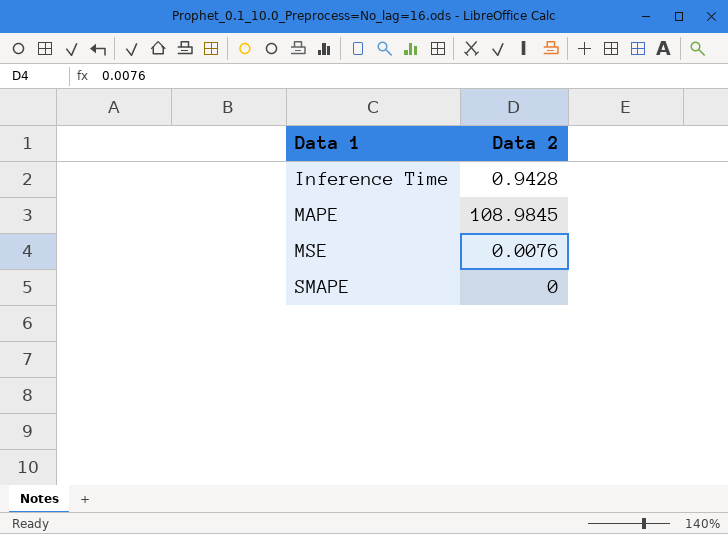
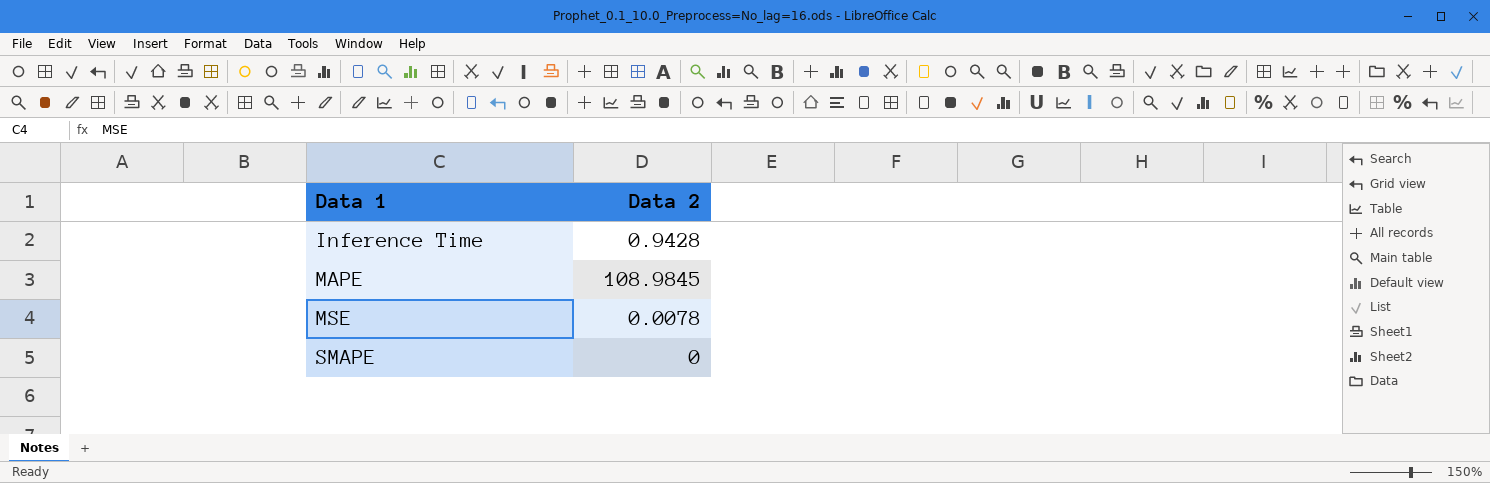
MSE | Data 2: 0.0076 -> 0.0078

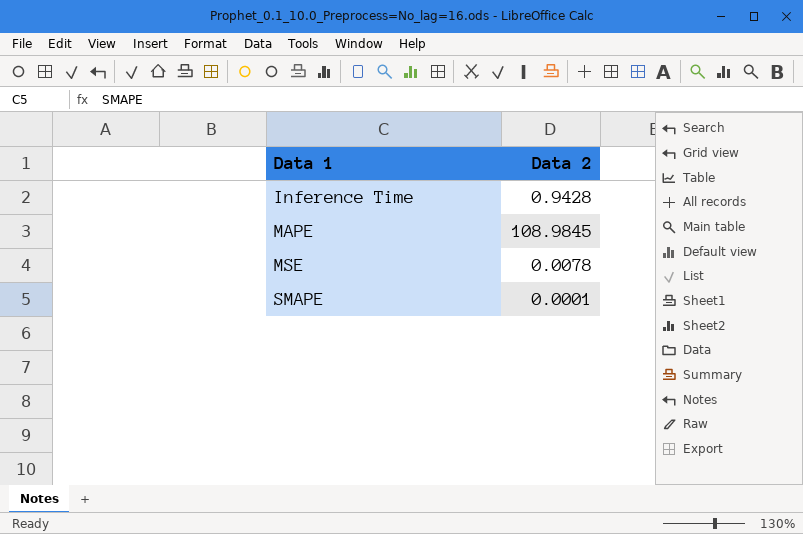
SMAPE | Data 2: 0 -> 0.0001

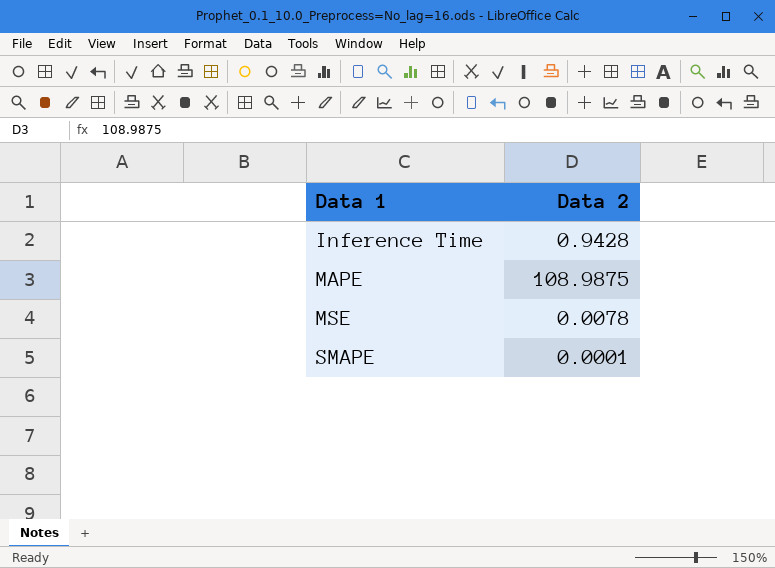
MAPE | Data 2: 108.9845 -> 108.9875

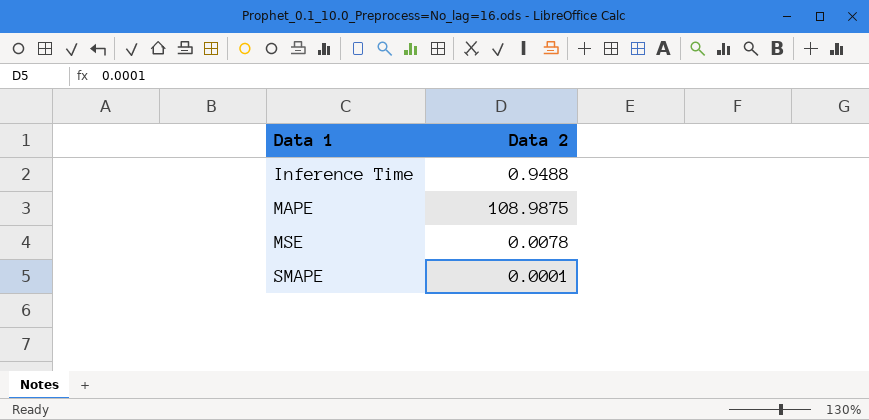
Inference Time | Data 2: 0.9428 -> 0.9488

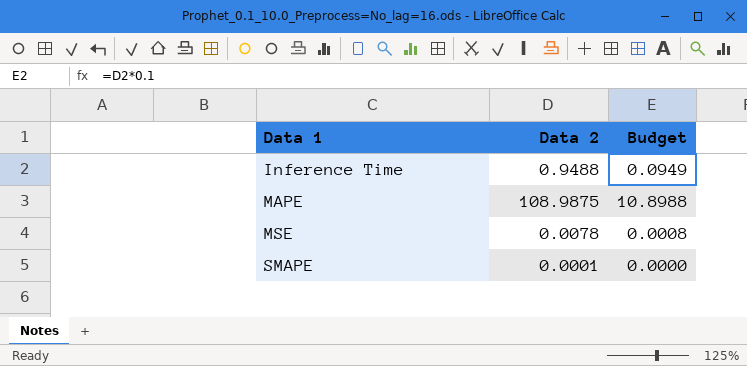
column Budget | formula: none -> [Data 2] * 0.1

